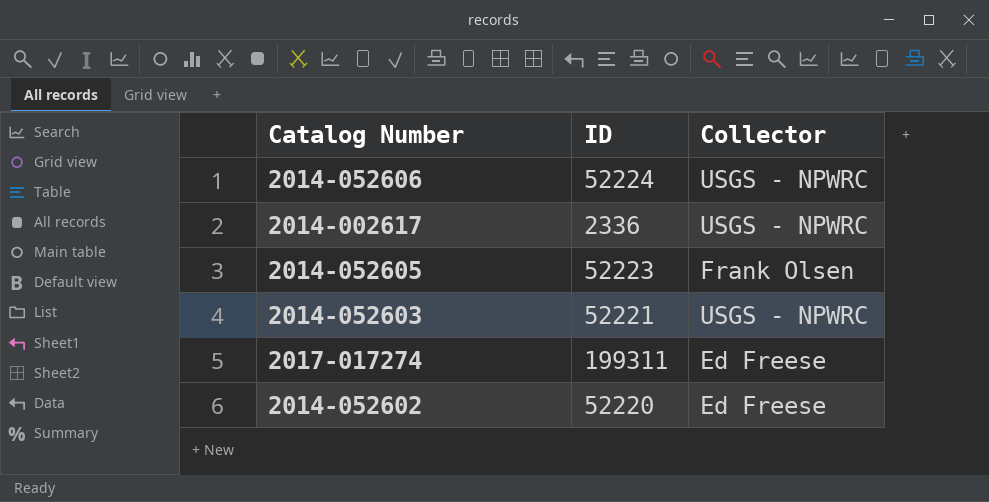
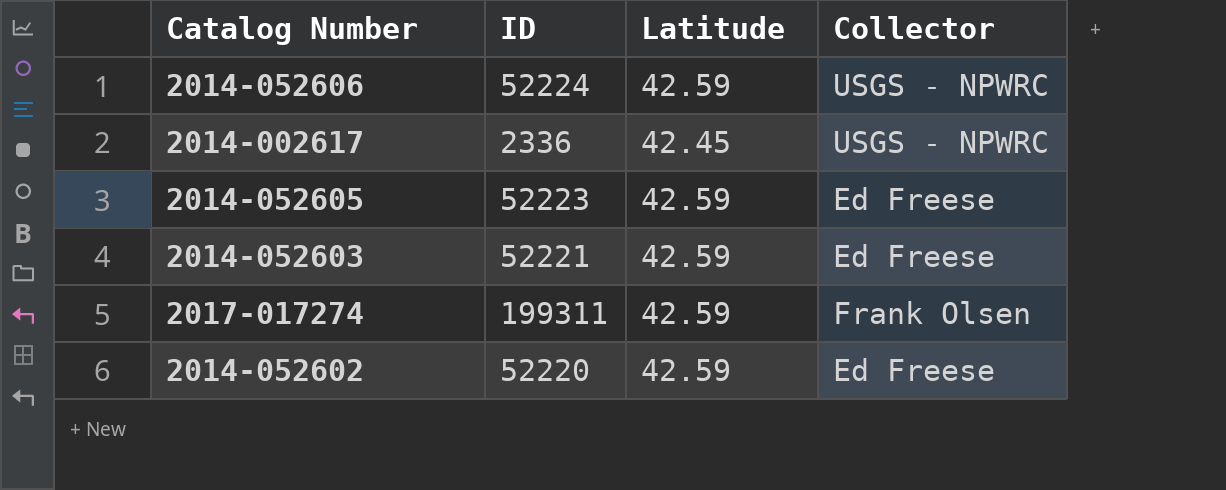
column Latitude | position: none -> 3
2014-052605 | Collector: Frank Olsen -> Ed Freese
2014-052603 | Collector: USGS - NPWRC -> Ed Freese
2017-017274 | Collector: Ed Freese -> Frank Olsen

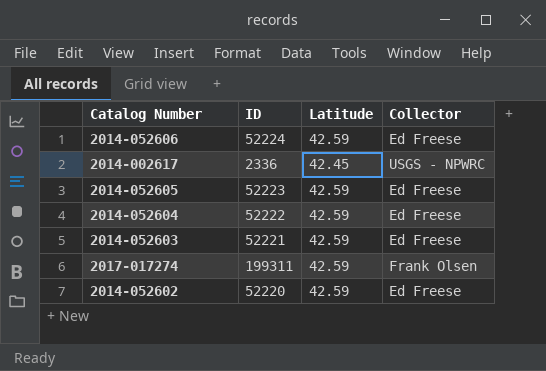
2014-052606 | Collector: USGS - NPWRC -> Ed Freese
row 2014-052604: none -> 52222 | 42.59 | Ed Freese

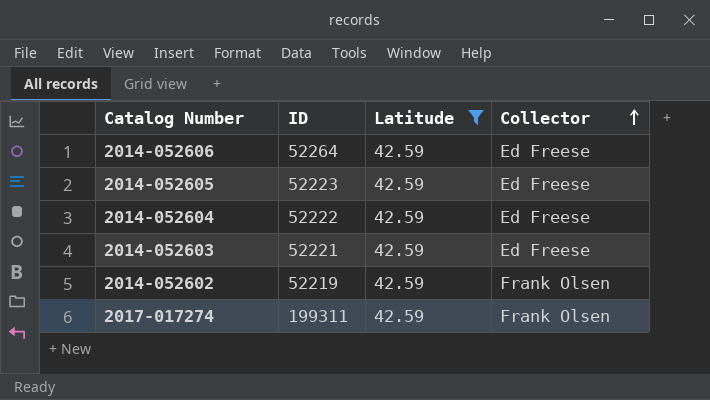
filter: none -> Latitude = 42.59
row order: none -> Collector ascending
2014-052606 | ID: 52224 -> 52264
2014-052602 | ID: 52220 -> 52219
2014-052602 | Collector: Ed Freese -> Frank Olsen

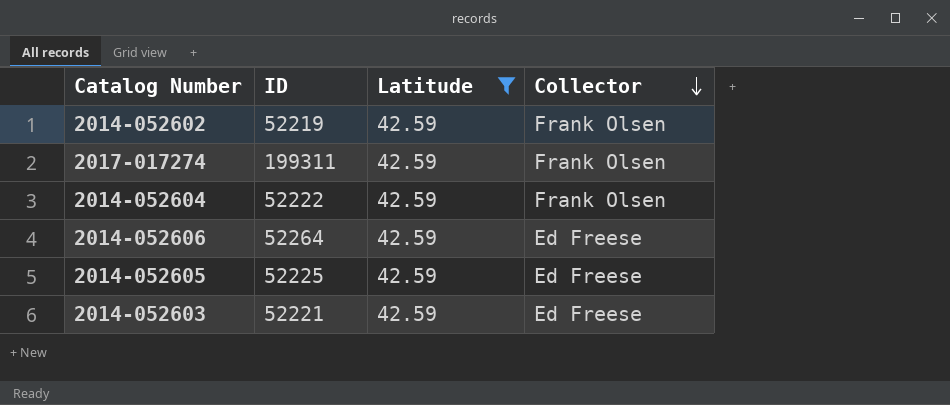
row order: Collector ascending -> Collector descending
2014-052604 | Collector: Ed Freese -> Frank Olsen
2014-052605 | ID: 52223 -> 52225

